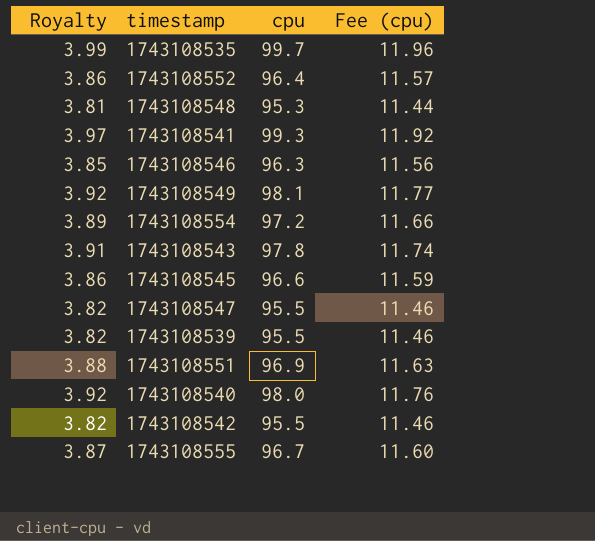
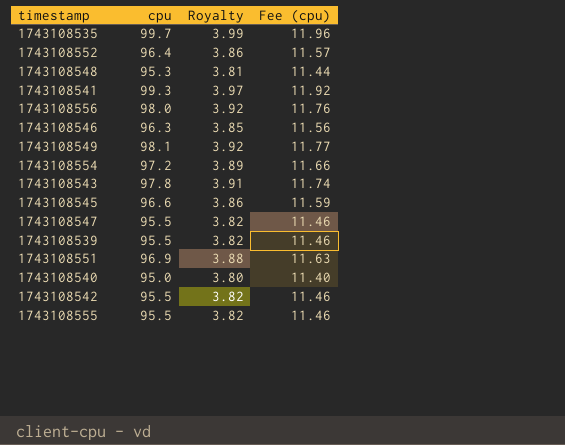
column Royalty | position: 1 -> 3
row 1743108556: none -> 98.0 | 3.92 | 11.76
1743108540 | cpu: 98.0 -> 95.0
1743108540 | Royalty: 3.92 -> 3.80
1743108540 | Fee (cpu): 11.76 -> 11.40
1743108555 | cpu: 96.7 -> 95.5
1743108555 | Royalty: 3.87 -> 3.82
1743108555 | Fee (cpu): 11.60 -> 11.46

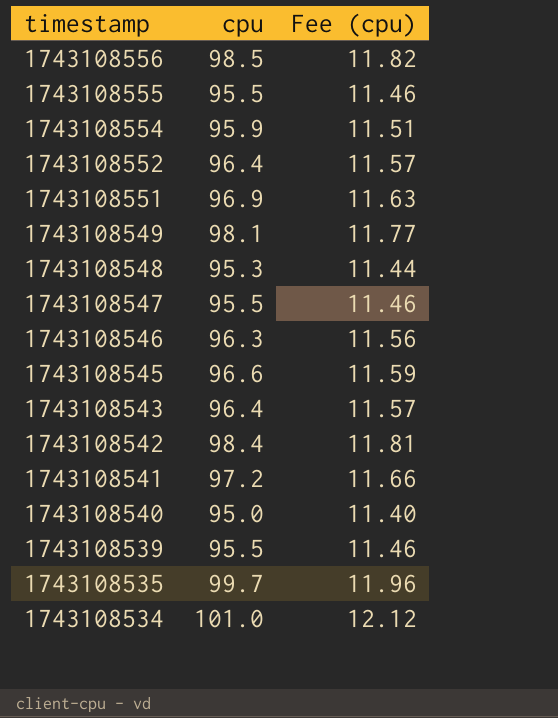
row order: none -> timestamp descending
column Royalty | formula: [cpu] * 0.04 -> none
1743108556 | cpu: 98.0 -> 98.5
1743108556 | Fee (cpu): 11.76 -> 11.82
1743108554 | cpu: 97.2 -> 95.9
1743108554 | Fee (cpu): 11.66 -> 11.51
1743108543 | cpu: 97.8 -> 96.4
1743108543 | Fee (cpu): 11.74 -> 11.57
1743108542 | cpu: 95.5 -> 98.4
1743108542 | Fee (cpu): 11.46 -> 11.81
1743108541 | cpu: 99.3 -> 97.2
1743108541 | Fee (cpu): 11.92 -> 11.66
row 1743108534: none -> 101.0 | 12.12

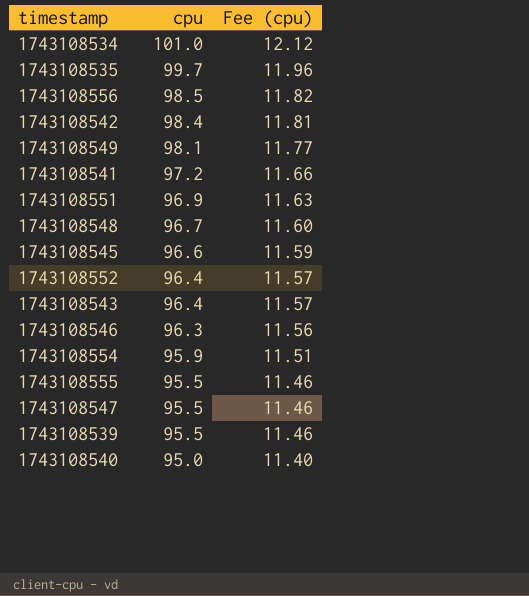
row order: timestamp descending -> cpu descending
1743108548 | cpu: 95.3 -> 96.7
1743108548 | Fee (cpu): 11.44 -> 11.60

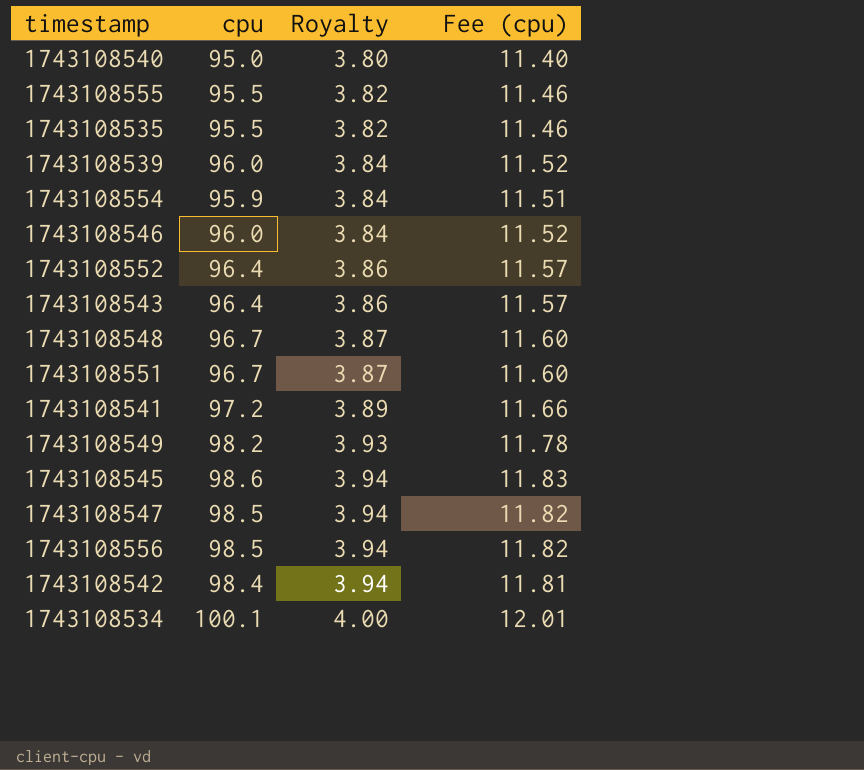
row order: cpu descending -> Royalty ascending
column Royalty | formula: none -> [cpu] * 0.04
1743108535 | cpu: 99.7 -> 95.5
1743108535 | Fee (cpu): 11.96 -> 11.46
1743108539 | cpu: 95.5 -> 96.0
1743108539 | Fee (cpu): 11.46 -> 11.52
1743108546 | cpu: 96.3 -> 96.0
1743108546 | Fee (cpu): 11.56 -> 11.52
1743108551 | cpu: 96.9 -> 96.7
1743108551 | Fee (cpu): 11.63 -> 11.60
1743108549 | cpu: 98.1 -> 98.2
1743108549 | Fee (cpu): 11.77 -> 11.78
1743108545 | cpu: 96.6 -> 98.6
1743108545 | Fee (cpu): 11.59 -> 11.83
1743108547 | cpu: 95.5 -> 98.5
1743108547 | Fee (cpu): 11.46 -> 11.82
1743108534 | cpu: 101.0 -> 100.1
1743108534 | Fee (cpu): 12.12 -> 12.01

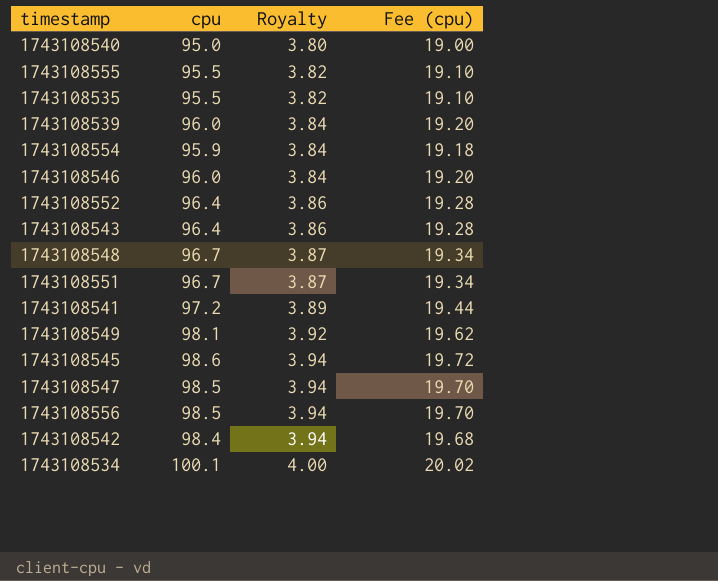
column Fee (cpu) | formula: [cpu] * 0.12 -> [cpu] * 0.2
1743108549 | cpu: 98.2 -> 98.1
1743108549 | Royalty: 3.93 -> 3.92

